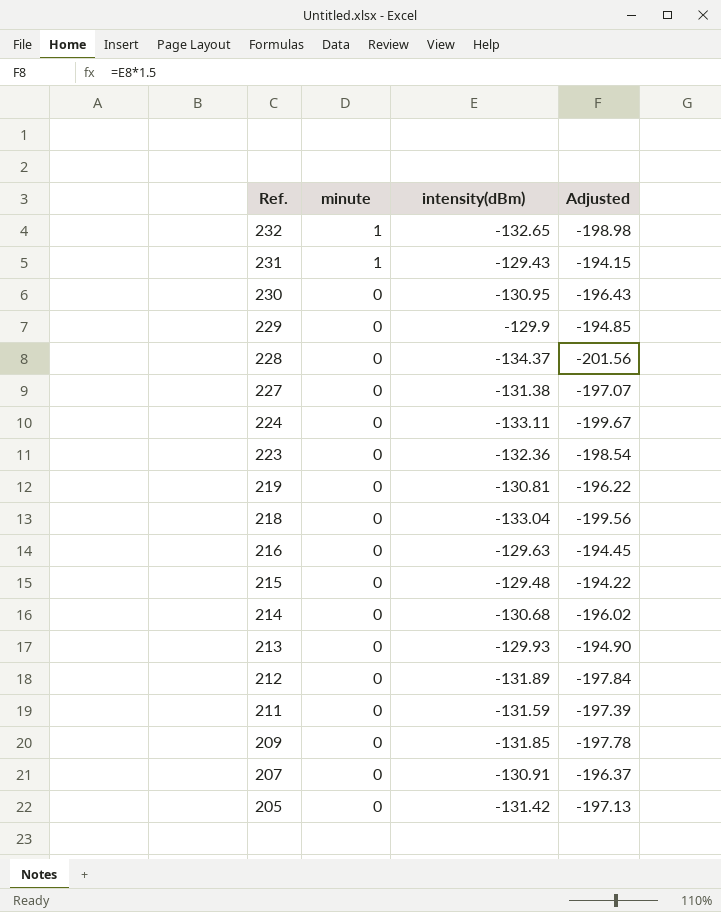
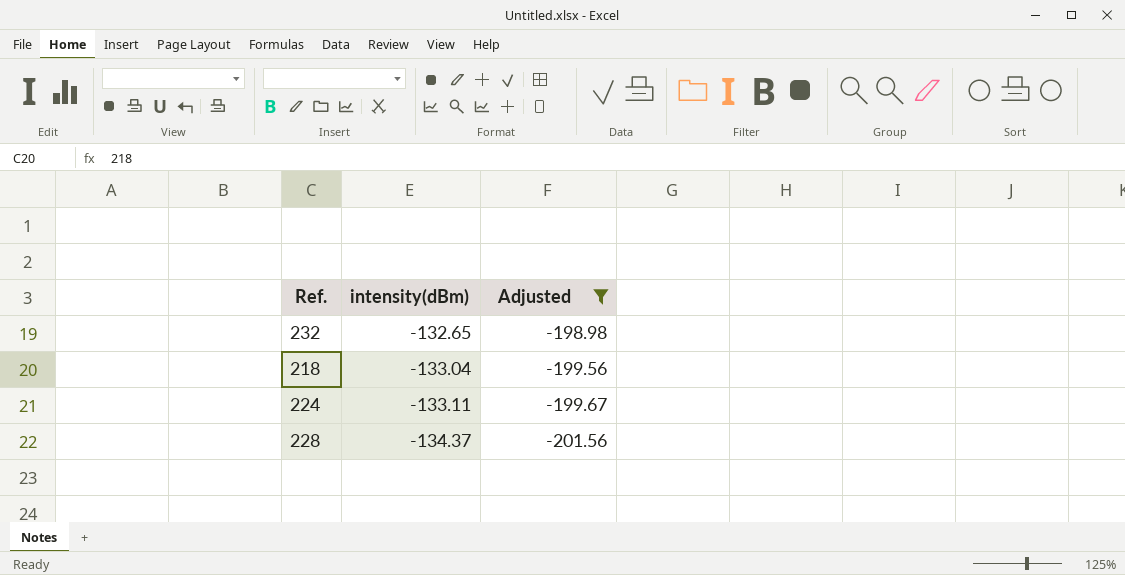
filter: none -> Adjusted <= -198.98
row order: Ref. descending -> intensity(dBm) descending
column minute | position: 2 -> none

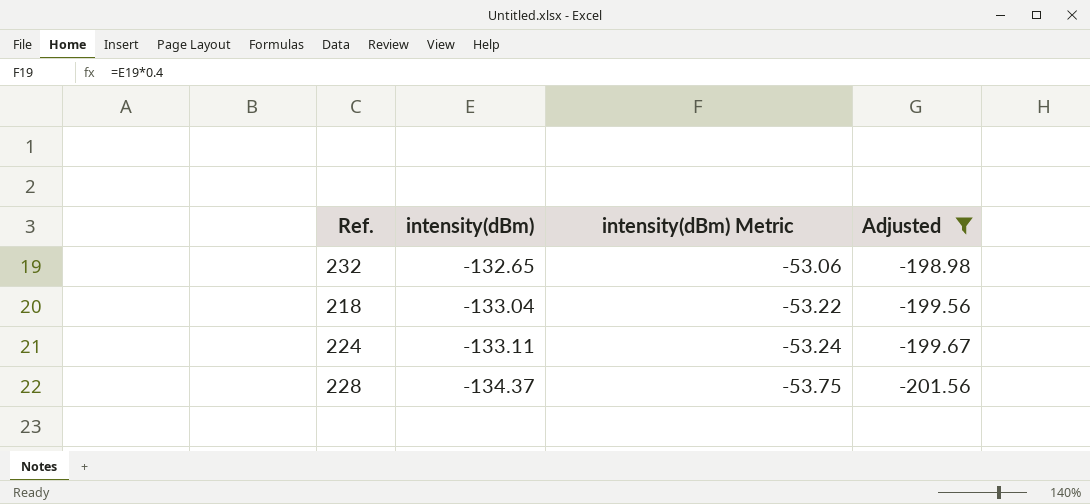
column intensity(dBm) Metric | formula: none -> [intensity(dBm)] * 0.4

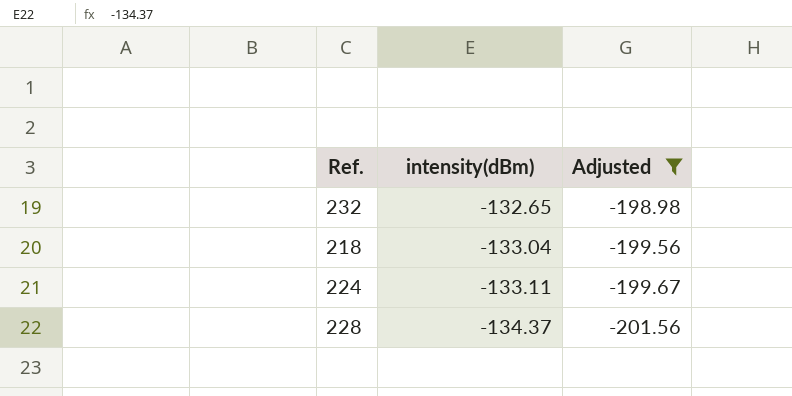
column intensity(dBm) Metric | formula: [intensity(dBm)] * 0.4 -> none

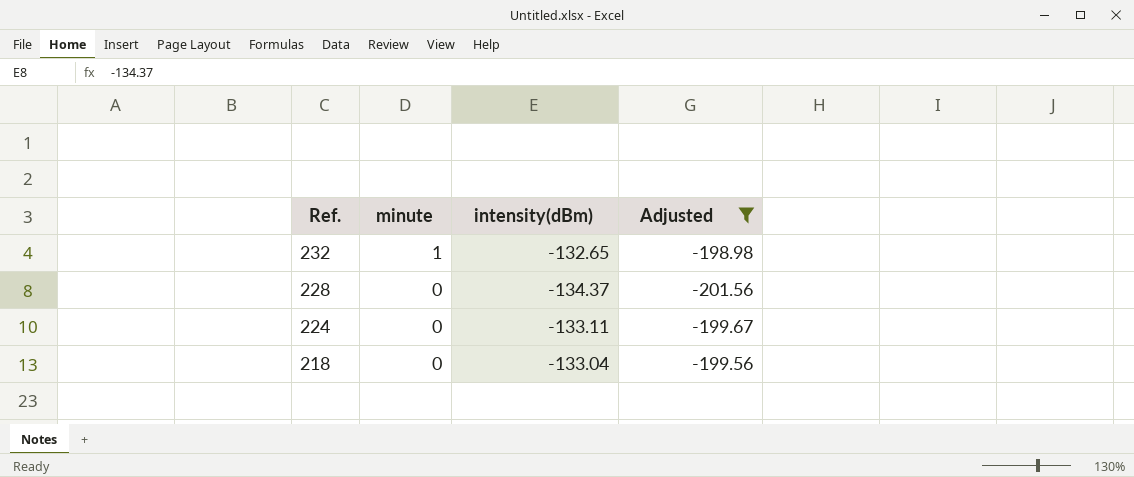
row order: intensity(dBm) descending -> Ref. descending
column minute | position: none -> 2

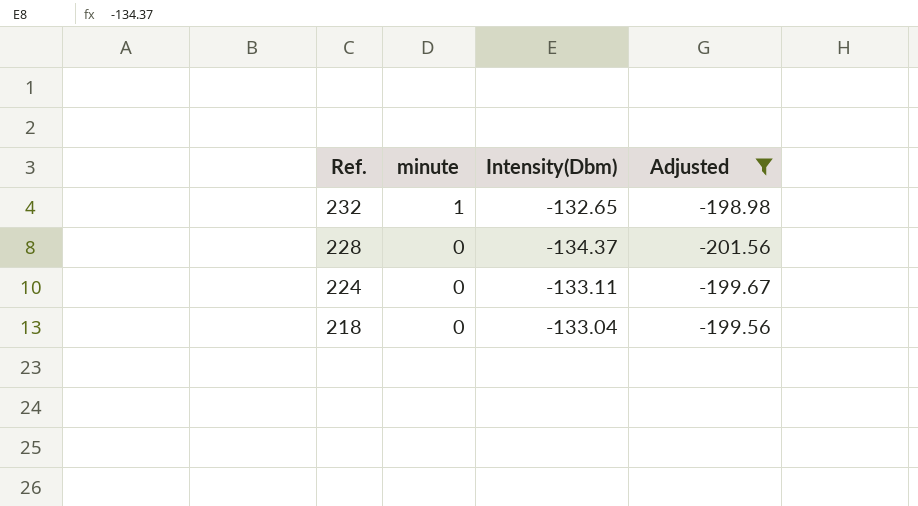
column name: intensity(dBm) -> Intensity(Dbm)

